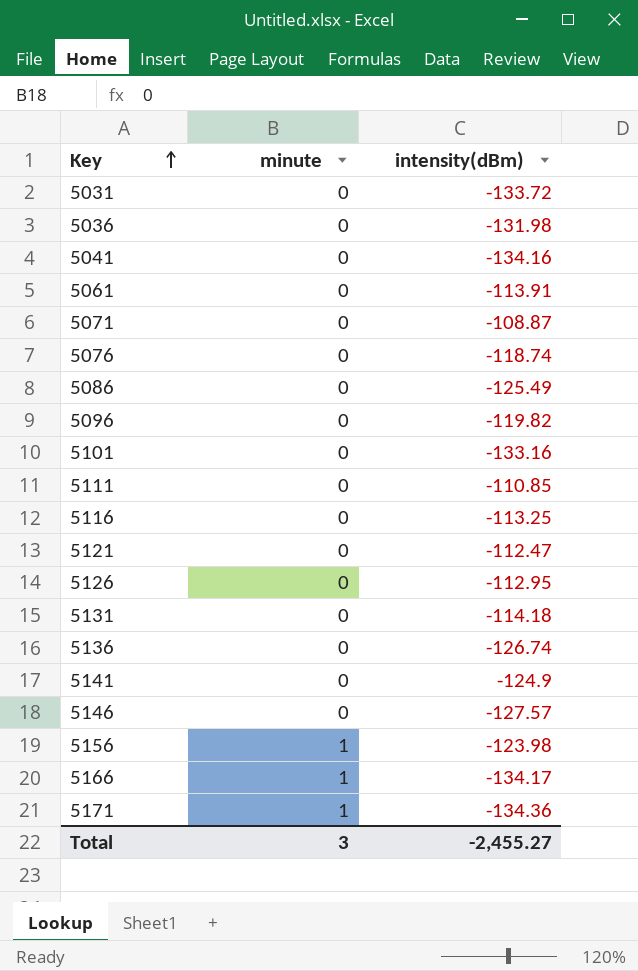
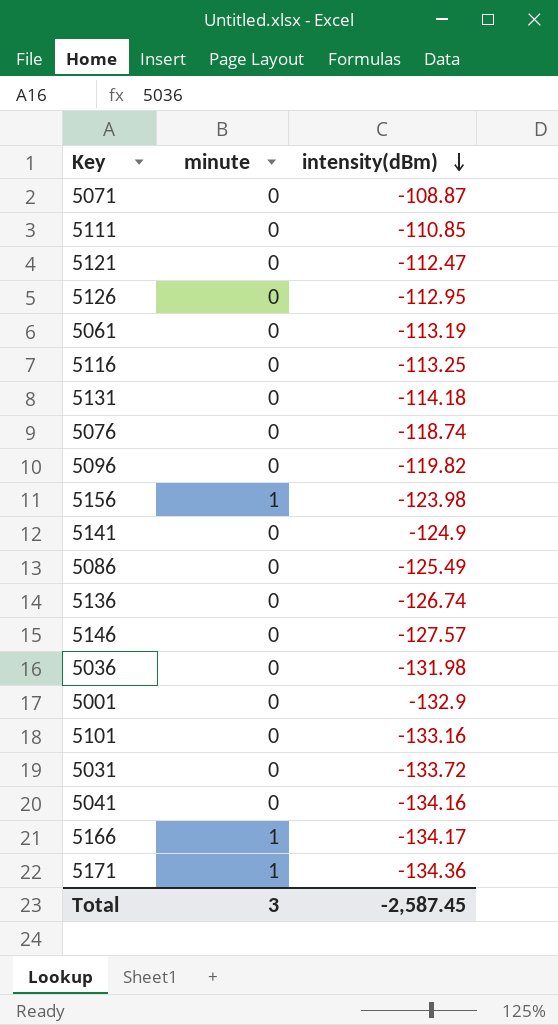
row order: Key ascending -> intensity(dBm) descending
5061 | intensity(dBm): -113.91 -> -113.19
row 5001: none -> 0 | -132.9
Total | intensity(dBm): -2,455.27 -> -2,587.45

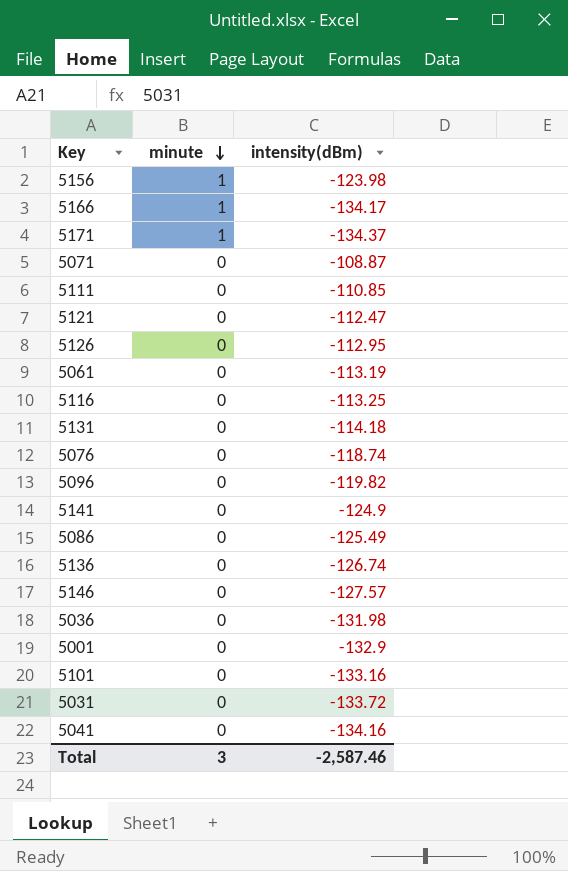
row order: intensity(dBm) descending -> minute descending
5171 | intensity(dBm): -134.36 -> -134.37
Total | intensity(dBm): -2,587.45 -> -2,587.46

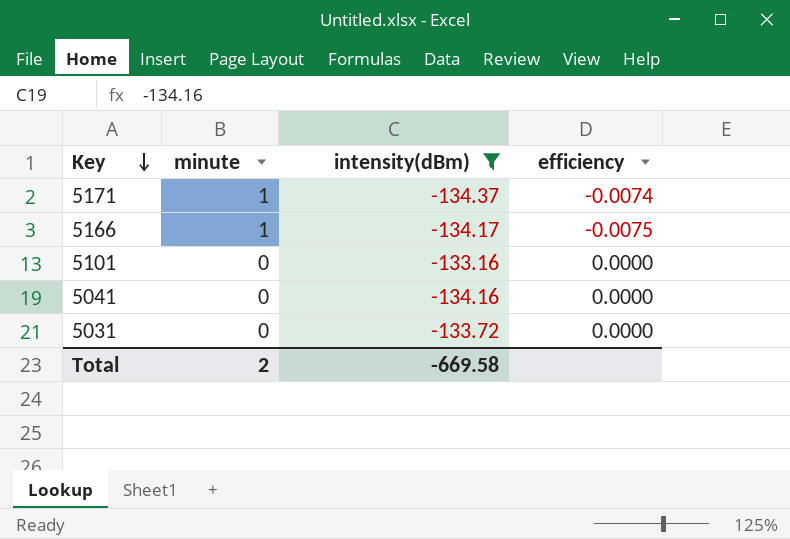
filter: none -> intensity(dBm) <= -133.16
row order: minute descending -> Key descending
column efficiency | formula: none -> [minute] / [intensity(dBm)]
Total | minute: 3 -> 2
Total | intensity(dBm): -2,587.46 -> -669.58

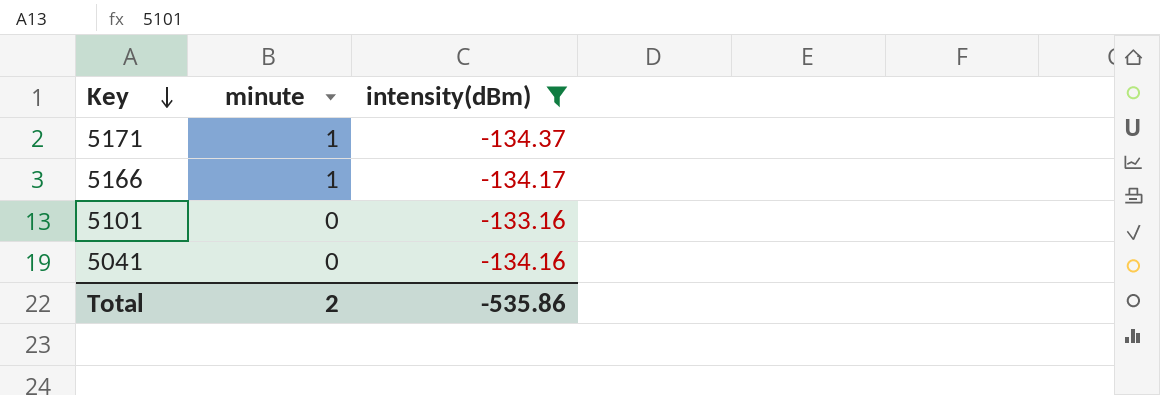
column efficiency | formula: [minute] / [intensity(dBm)] -> none
row 5031: 0 | -133.72 | 0.0000 -> none
Total | intensity(dBm): -669.58 -> -535.86

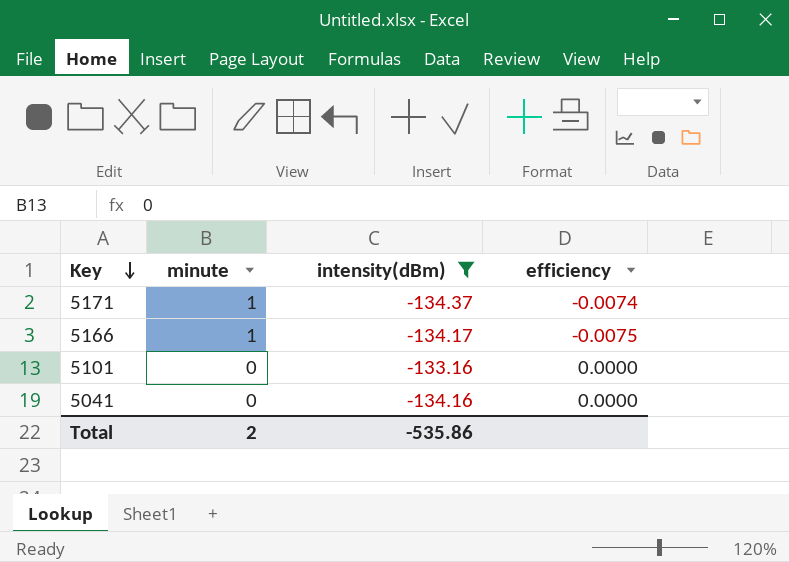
column efficiency | formula: none -> [minute] / [intensity(dBm)]

